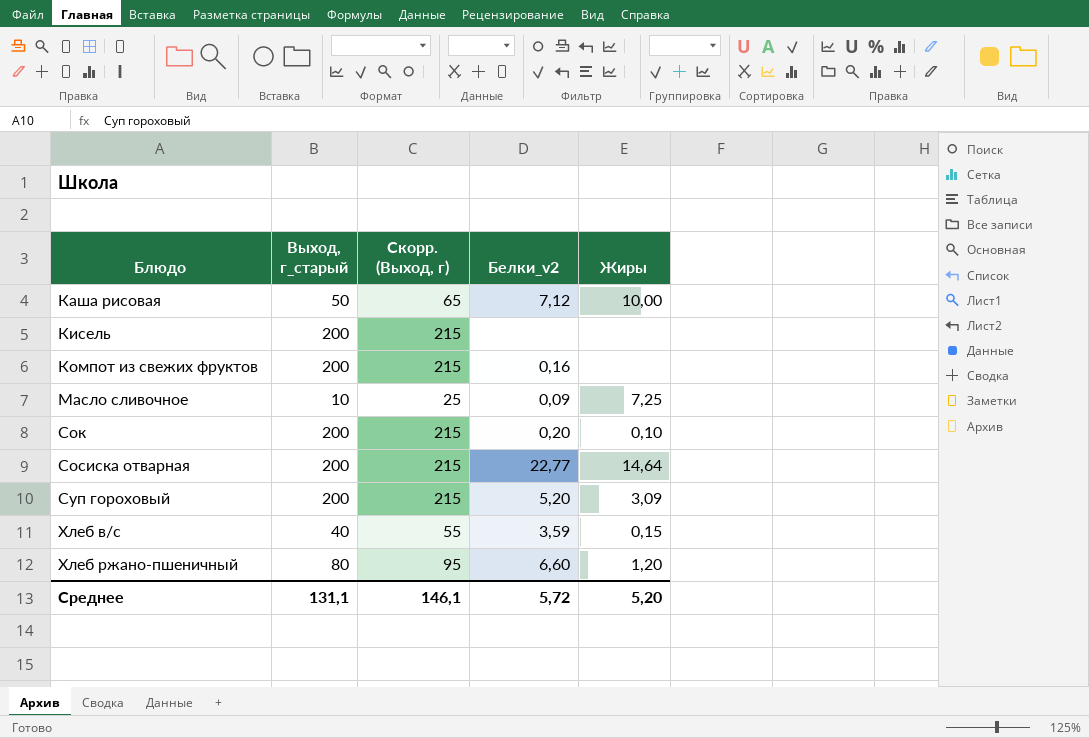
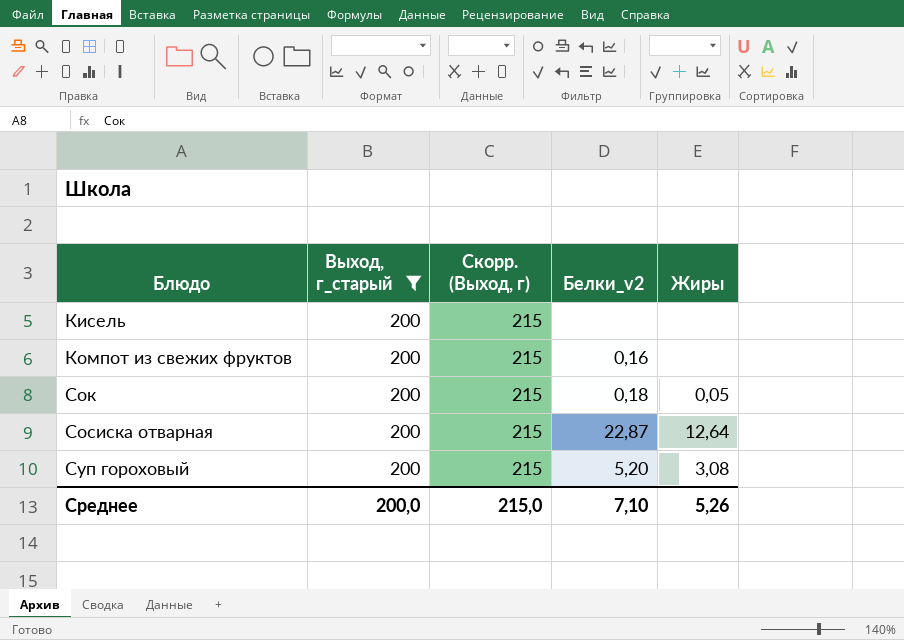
filter: none -> Выход, г_старый = 200
Сок | Белки_v2: 0,20 -> 0,18
Сок | Жиры: 0,10 -> 0,05
Сосиска отварная | Белки_v2: 22,77 -> 22,87
Сосиска отварная | Жиры: 14,64 -> 12,64
Суп гороховый | Жиры: 3,09 -> 3,08
Среднее | Выход, г_старый: 131,1 -> 200,0
Среднее | Скорр. (Выход, г): 146,1 -> 215,0
Среднее | Белки_v2: 5,72 -> 7,10
Среднее | Жиры: 5,20 -> 5,26

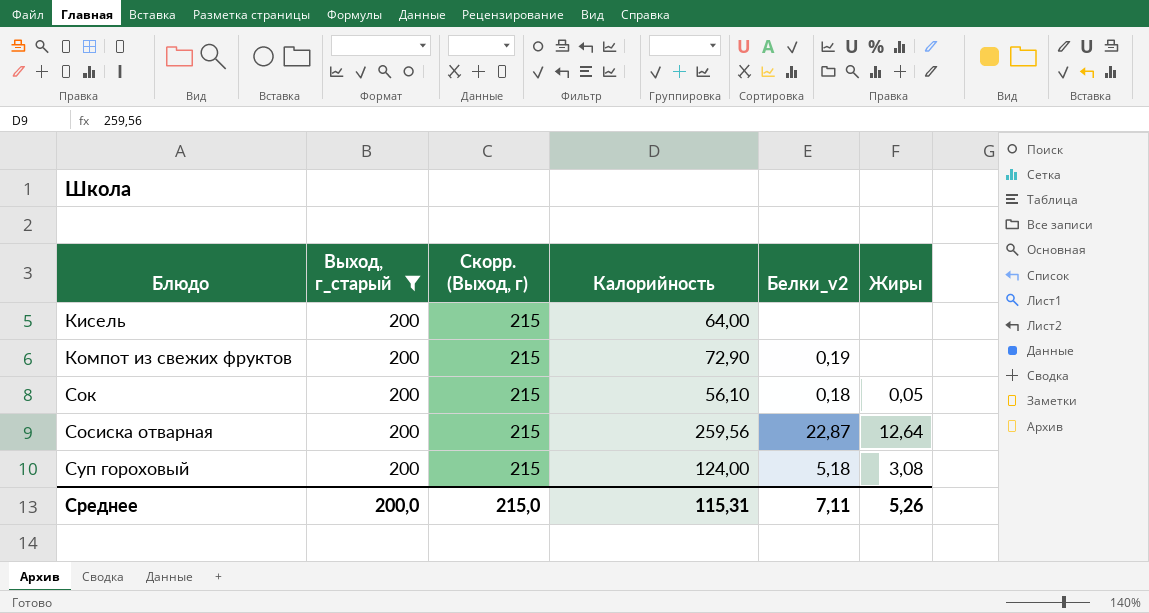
column Калорийность | position: none -> 4
Компот из свежих фруктов | Белки_v2: 0,16 -> 0,19
Суп гороховый | Белки_v2: 5,20 -> 5,18
Среднее | Белки_v2: 7,10 -> 7,11

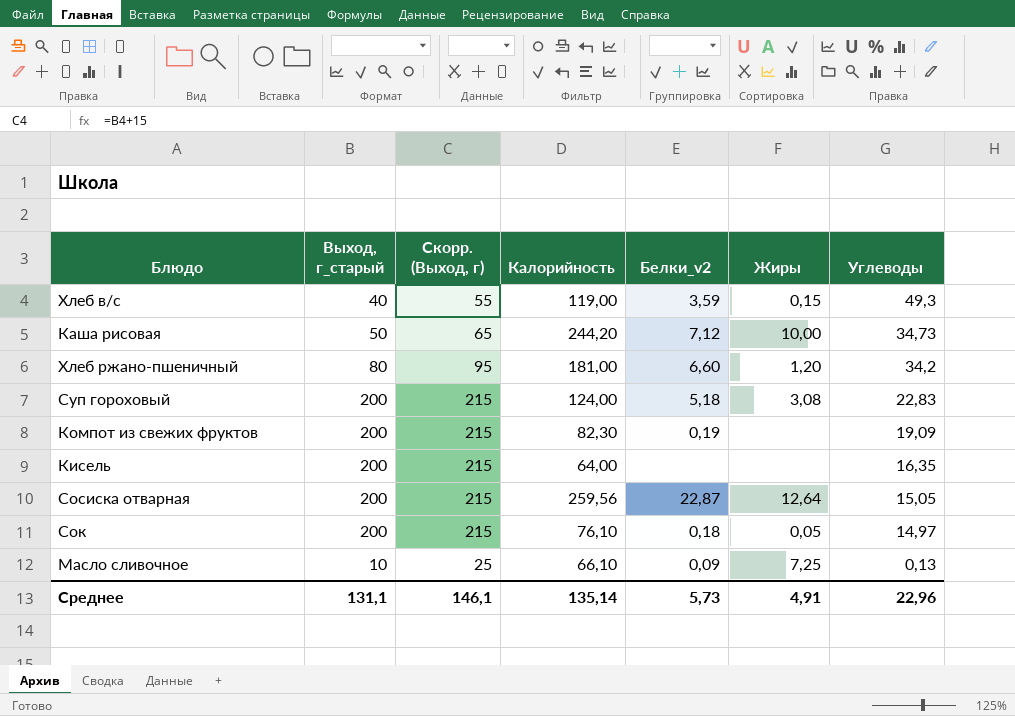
filter: Выход, г_старый = 200 -> none
row order: Блюдо ascending -> Углеводы descending
column Углеводы | position: none -> 7
Компот из свежих фруктов | Калорийность: 72,90 -> 82,30
Сок | Калорийность: 56,10 -> 76,10
Среднее | Выход, г_старый: 200,0 -> 131,1
Среднее | Скорр. (Выход, г): 215,0 -> 146,1
Среднее | Калорийность: 115,31 -> 135,14
Среднее | Белки_v2: 7,11 -> 5,73
Среднее | Жиры: 5,26 -> 4,91

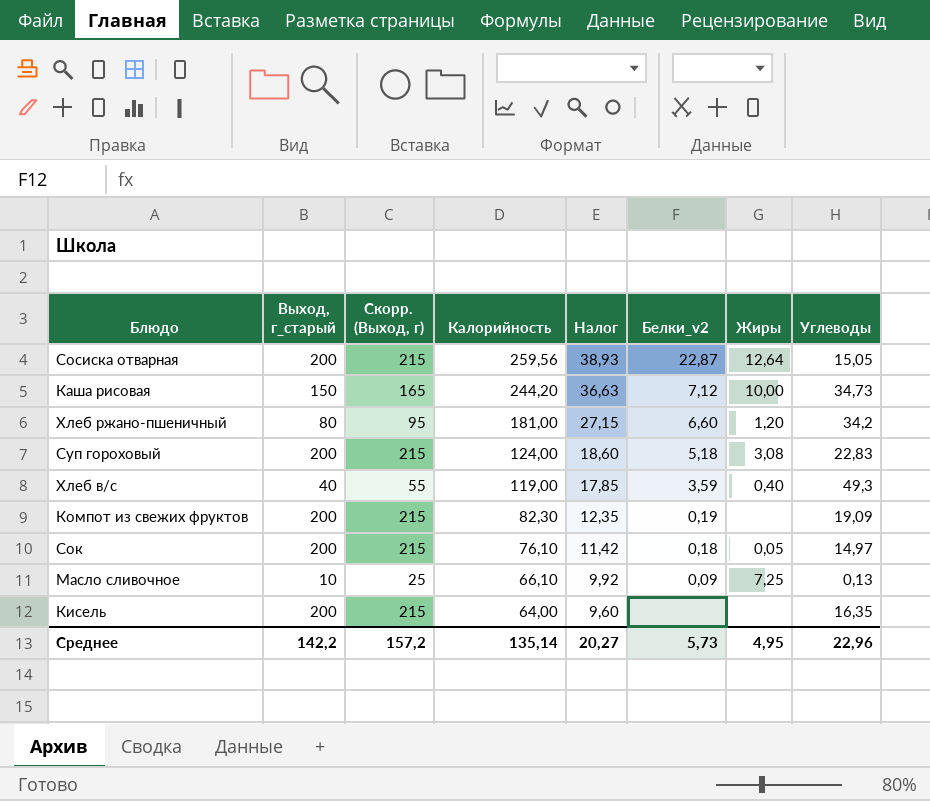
row order: Углеводы descending -> Калорийность descending
column Налог | formula: none -> [Калорийность] * 0,15
Каша рисовая | Выход, г_старый: 50 -> 150
Каша рисовая | Скорр. (Выход, г): 65 -> 165
Хлеб в/с | Жиры: 0,15 -> 0,40
Среднее | Выход, г_старый: 131,1 -> 142,2
Среднее | Скорр. (Выход, г): 146,1 -> 157,2
Среднее | Жиры: 4,91 -> 4,95

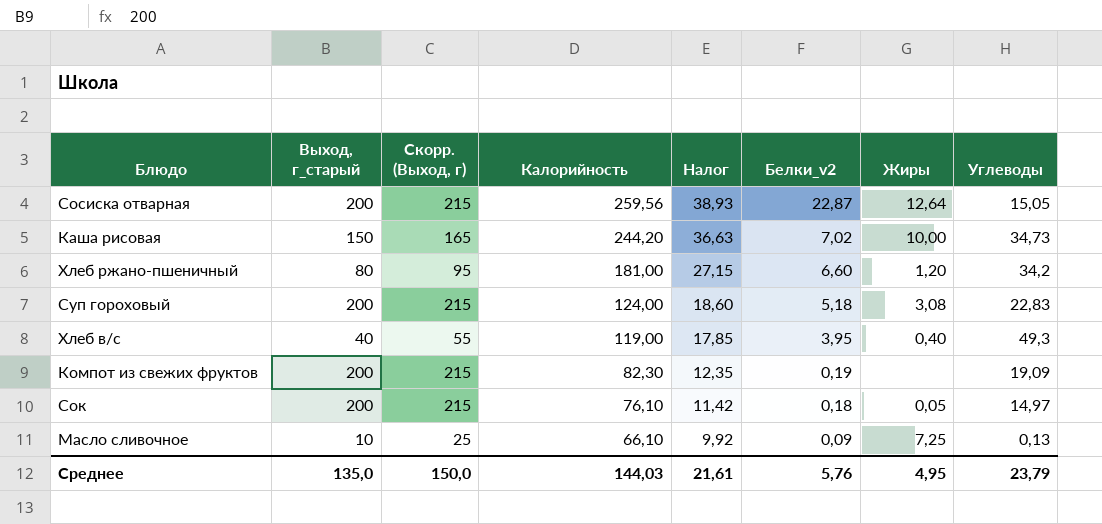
row Кисель: 200 | 215 | 64,00 | 9,60 | none | none | 16,35 -> none
Каша рисовая | Белки_v2: 7,12 -> 7,02
Хлеб в/с | Белки_v2: 3,59 -> 3,95
Среднее | Выход, г_старый: 142,2 -> 135,0
Среднее | Скорр. (Выход, г): 157,2 -> 150,0
Среднее | Калорийность: 135,14 -> 144,03
Среднее | Налог: 20,27 -> 21,61
Среднее | Белки_v2: 5,73 -> 5,76
Среднее | Углеводы: 22,96 -> 23,79

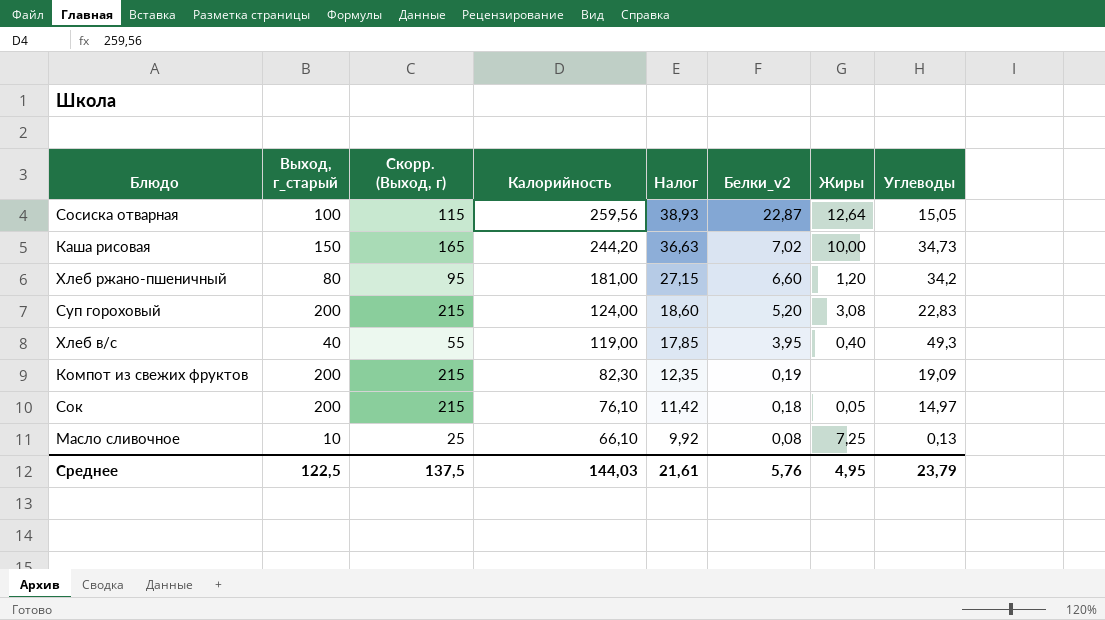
Сосиска отварная | Выход, г_старый: 200 -> 100
Сосиска отварная | Скорр. (Выход, г): 215 -> 115
Суп гороховый | Белки_v2: 5,18 -> 5,20
Масло сливочное | Белки_v2: 0,09 -> 0,08
Среднее | Выход, г_старый: 135,0 -> 122,5
Среднее | Скорр. (Выход, г): 150,0 -> 137,5

